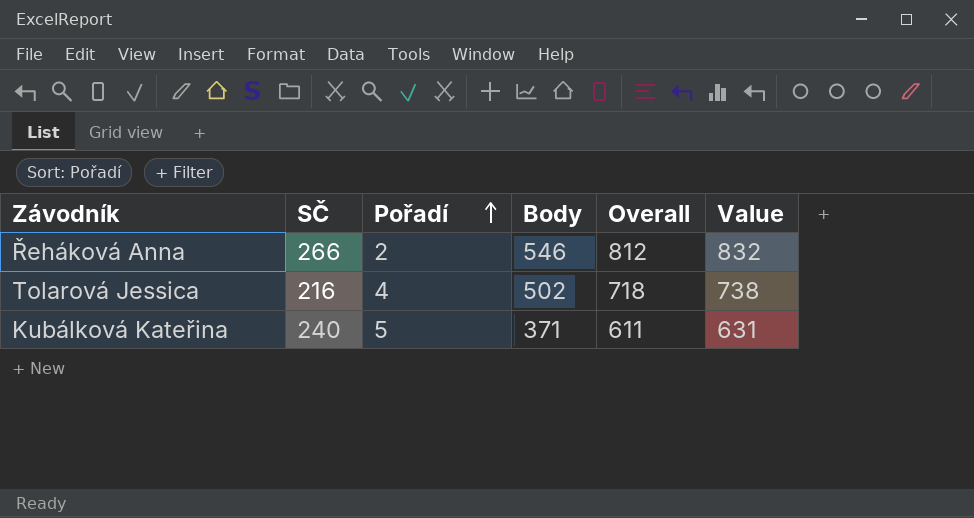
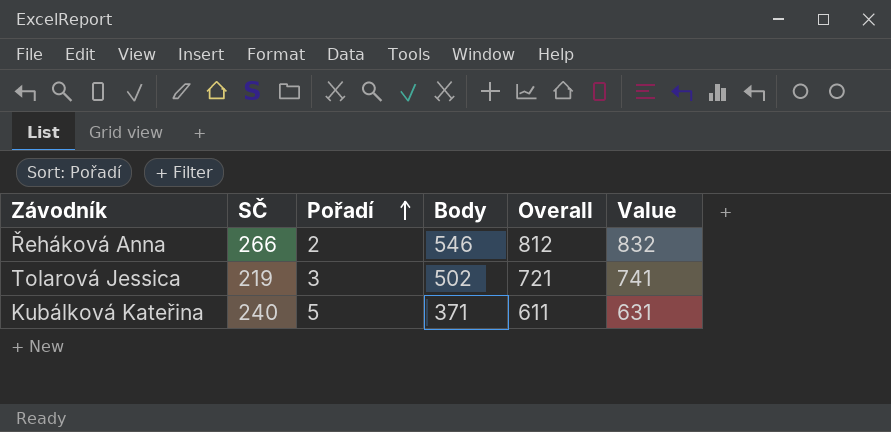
Tolarová Jessica | SČ: 216 -> 219
Tolarová Jessica | Pořadí: 4 -> 3
Tolarová Jessica | Overall: 718 -> 721
Tolarová Jessica | Value: 738 -> 741

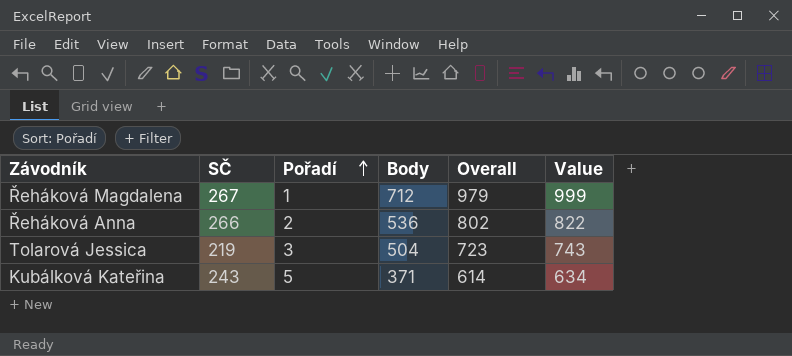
row Řeháková Magdalena: none -> 267 | 1 | 712 | 979 | 999
Řeháková Anna | Body: 546 -> 536
Řeháková Anna | Overall: 812 -> 802
Řeháková Anna | Value: 832 -> 822
Tolarová Jessica | Body: 502 -> 504
Tolarová Jessica | Overall: 721 -> 723
Tolarová Jessica | Value: 741 -> 743
Kubálková Kateřina | SČ: 240 -> 243
Kubálková Kateřina | Overall: 611 -> 614
Kubálková Kateřina | Value: 631 -> 634

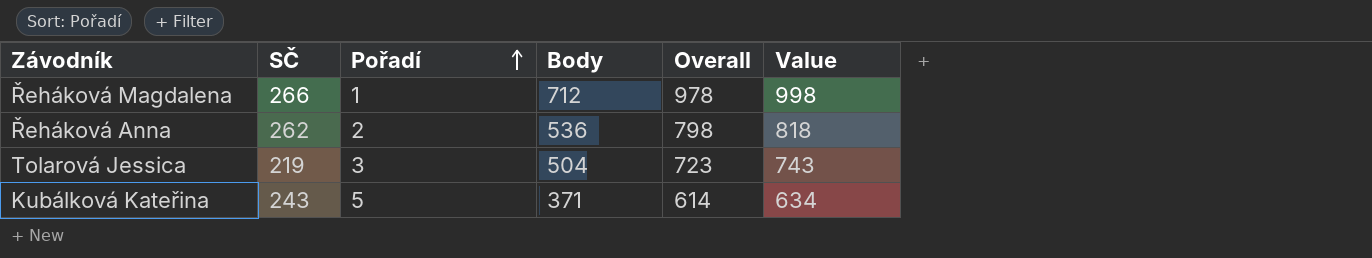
Řeháková Magdalena | SČ: 267 -> 266
Řeháková Magdalena | Overall: 979 -> 978
Řeháková Magdalena | Value: 999 -> 998
Řeháková Anna | SČ: 266 -> 262
Řeháková Anna | Overall: 802 -> 798
Řeháková Anna | Value: 822 -> 818

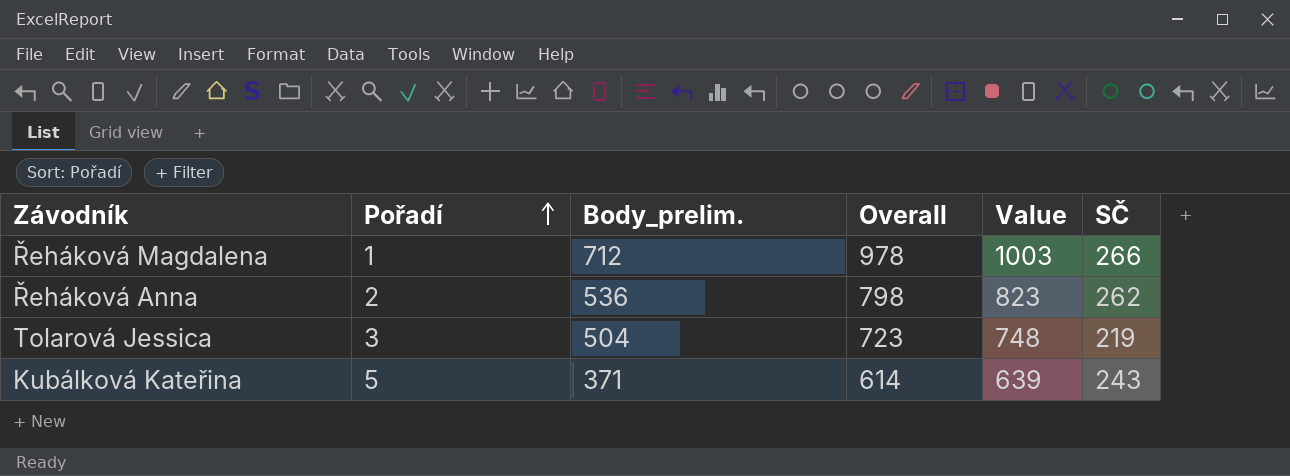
column name: Body -> Body_prelim.
column Value | formula: [Overall] + 20 -> [Overall] + 25
column SČ | position: 2 -> 6

